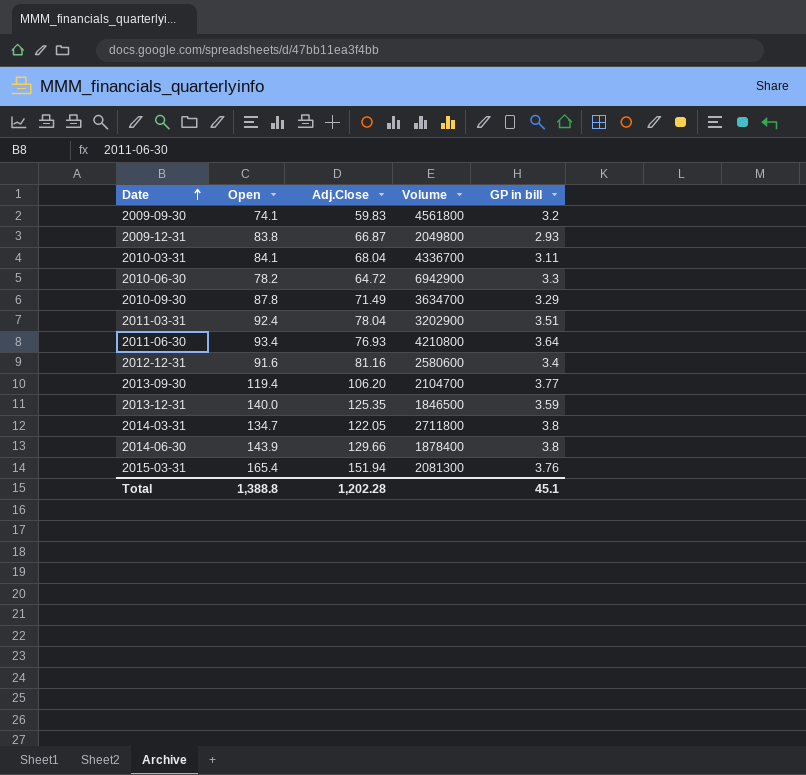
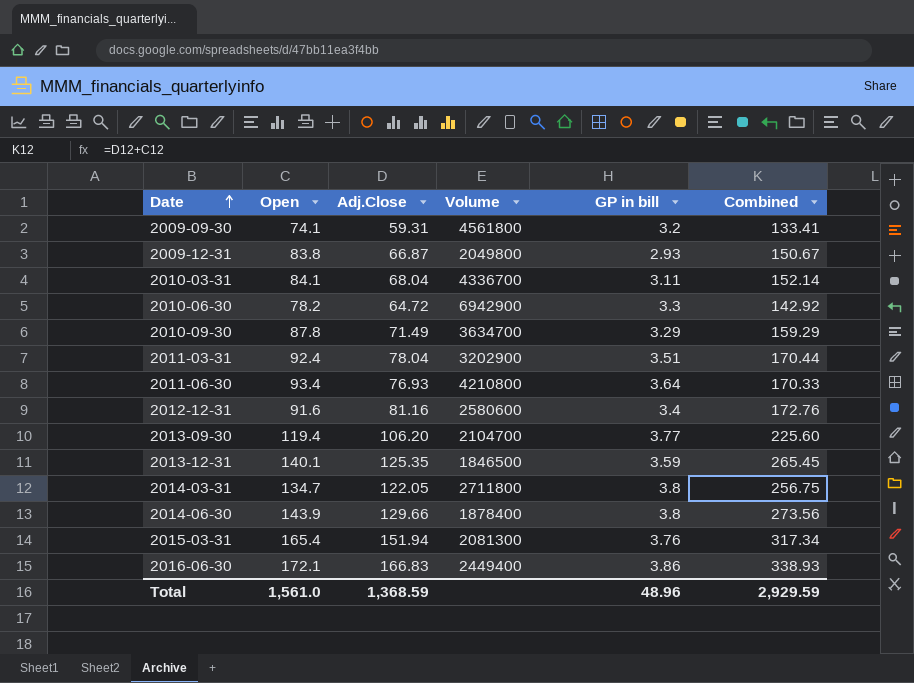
column Combined | formula: none -> [Open] + [Adj.Close]
2009-09-30 | Adj.Close: 59.83 -> 59.31
2013-12-31 | Open: 140.0 -> 140.1
row 2016-06-30: none -> 172.1 | 166.83 | 2449400 | 3.86 | 338.93
Total | Open: 1,388.8 -> 1,561.0
Total | Adj.Close: 1,202.28 -> 1,368.59
Total | GP in bill: 45.1 -> 48.96

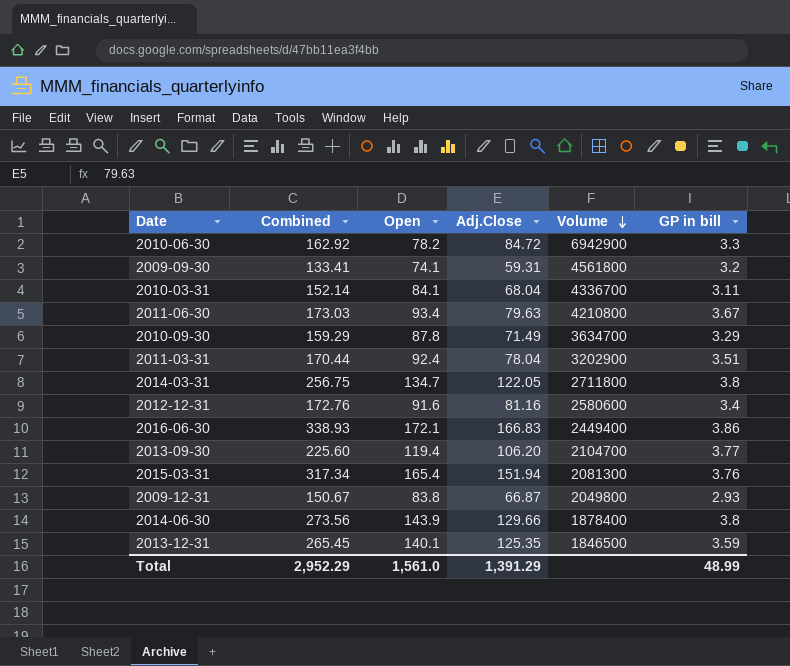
row order: Date ascending -> Volume descending
column Combined | position: 6 -> 2
2010-06-30 | Combined: 142.92 -> 162.92
2010-06-30 | Adj.Close: 64.72 -> 84.72
2011-06-30 | Combined: 170.33 -> 173.03
2011-06-30 | Adj.Close: 76.93 -> 79.63
2011-06-30 | GP in bill: 3.64 -> 3.67
Total | Combined: 2,929.59 -> 2,952.29
Total | Adj.Close: 1,368.59 -> 1,391.29
Total | GP in bill: 48.96 -> 48.99

